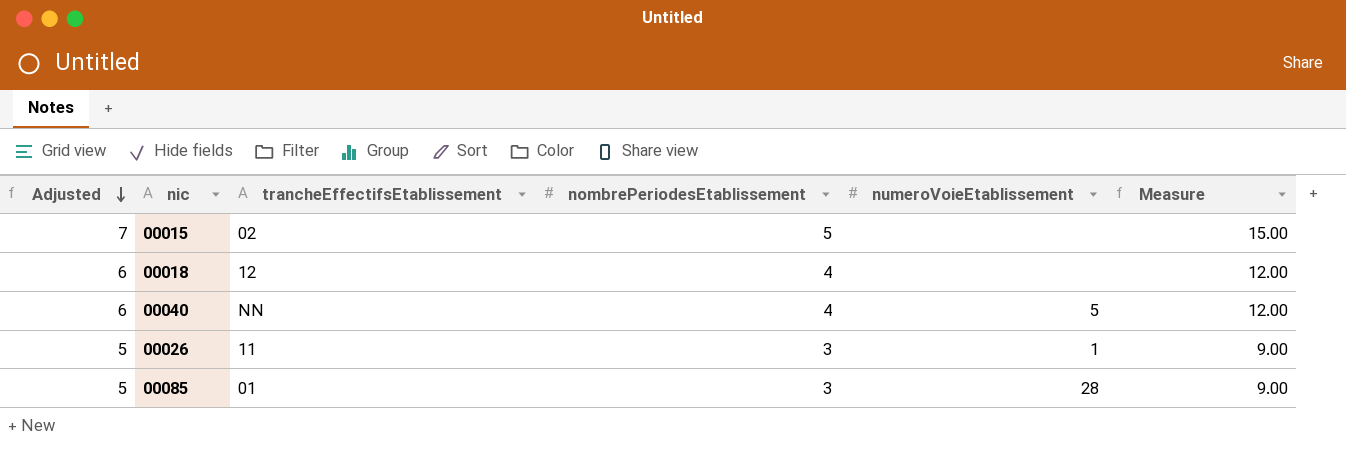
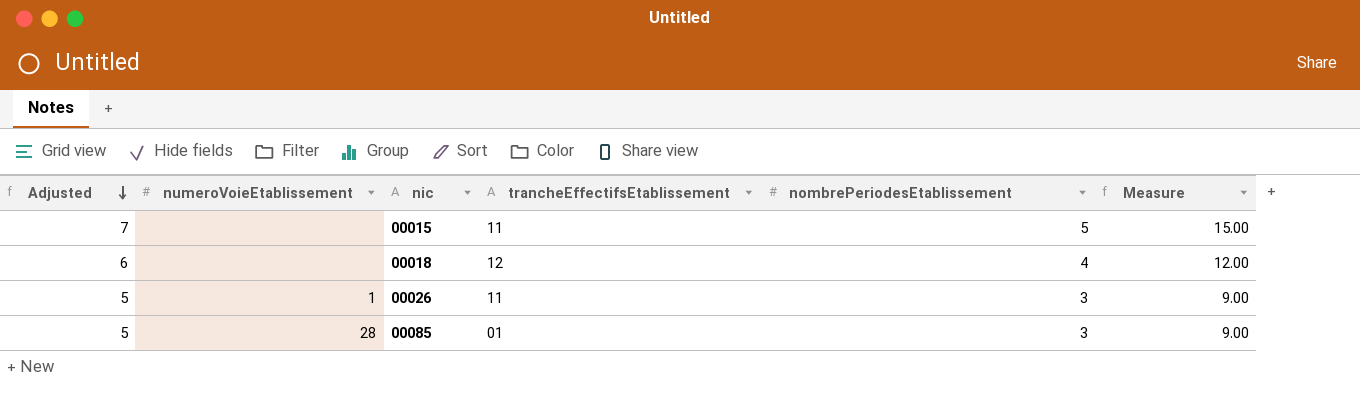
column numeroVoieEtablissement | position: 5 -> 2
row 00040: 6 | NN | 4 | 5 | 12.00 -> none
00015 | trancheEffectifsEtablissement: 02 -> 11

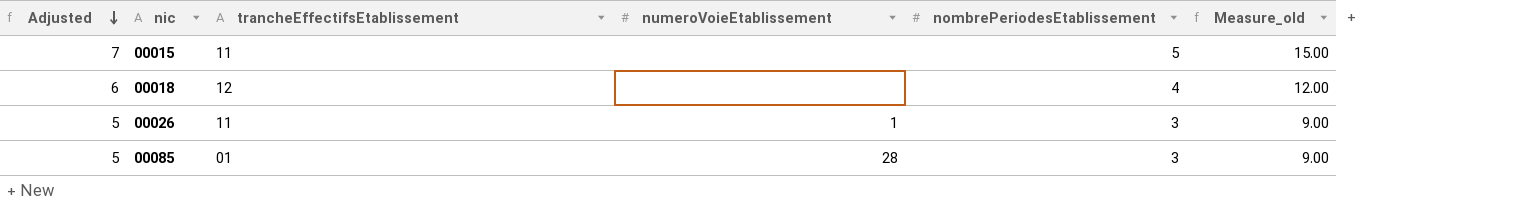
column numeroVoieEtablissement | position: 2 -> 4
column name: Measure -> Measure_old

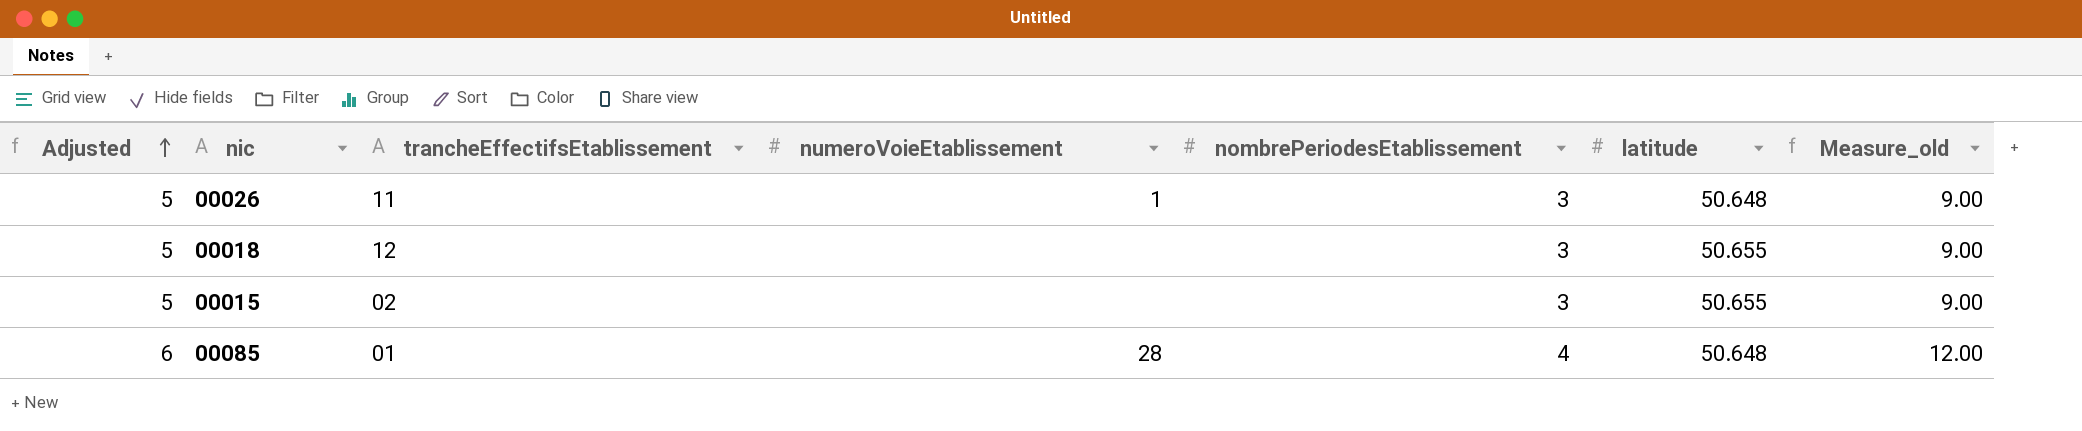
row order: Adjusted descending -> Adjusted ascending
column latitude | position: none -> 6
00018 | Adjusted: 6 -> 5
00018 | nombrePeriodesEtablissement: 4 -> 3
00018 | Measure_old: 12.00 -> 9.00
00015 | Adjusted: 7 -> 5
00015 | trancheEffectifsEtablissement: 11 -> 02
00015 | nombrePeriodesEtablissement: 5 -> 3
00015 | Measure_old: 15.00 -> 9.00
00085 | Adjusted: 5 -> 6
00085 | nombrePeriodesEtablissement: 3 -> 4
00085 | Measure_old: 9.00 -> 12.00

